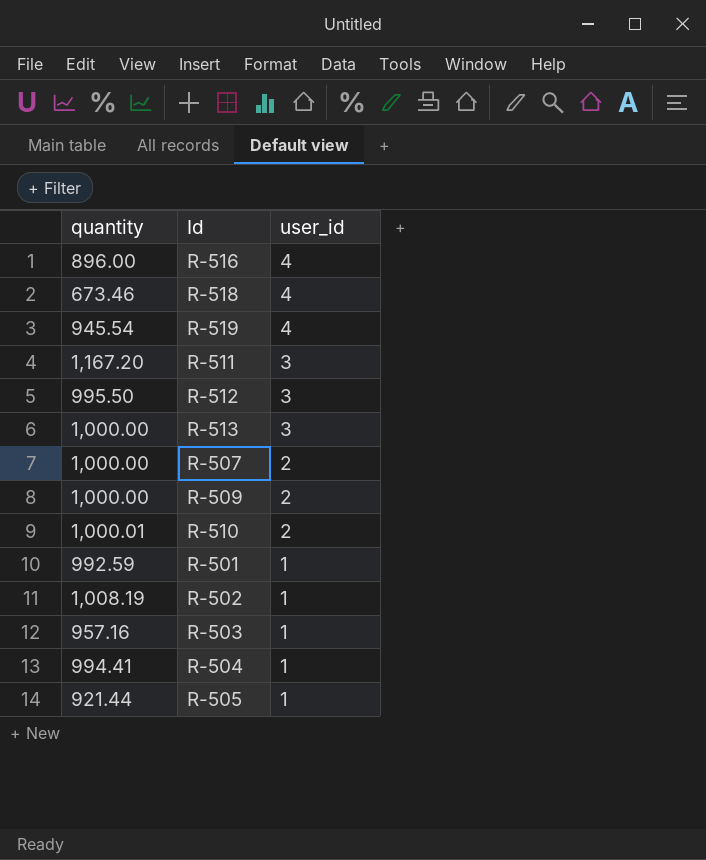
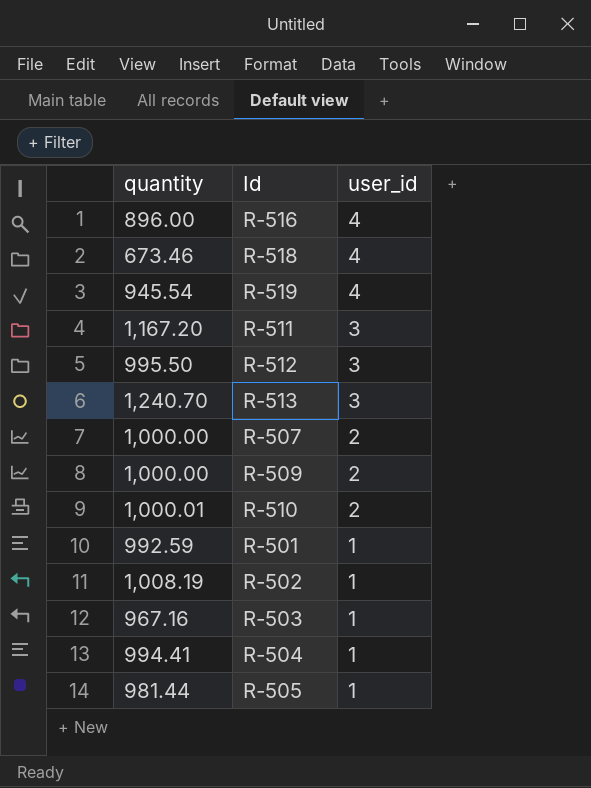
R-513 | quantity: 1,000.00 -> 1,240.70
R-503 | quantity: 957.16 -> 967.16
R-505 | quantity: 921.44 -> 981.44

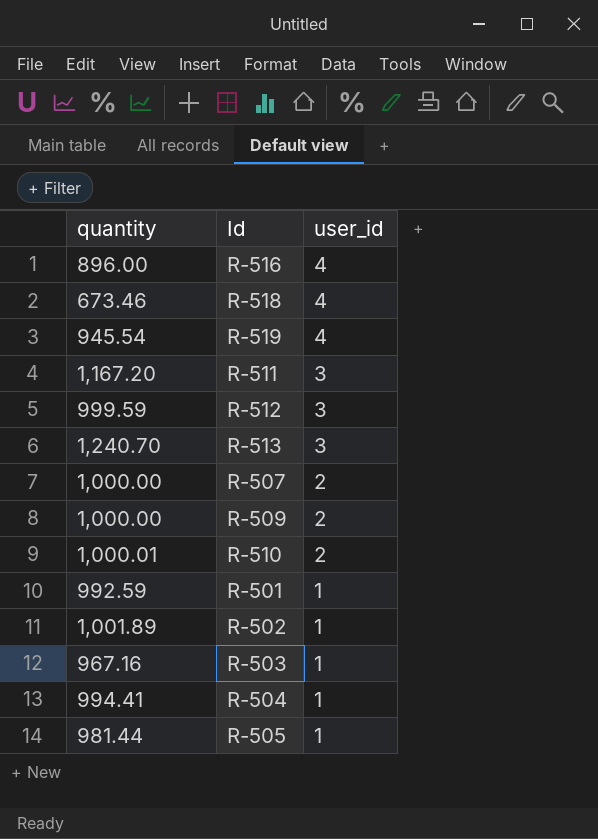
R-512 | quantity: 995.50 -> 999.59
R-502 | quantity: 1,008.19 -> 1,001.89

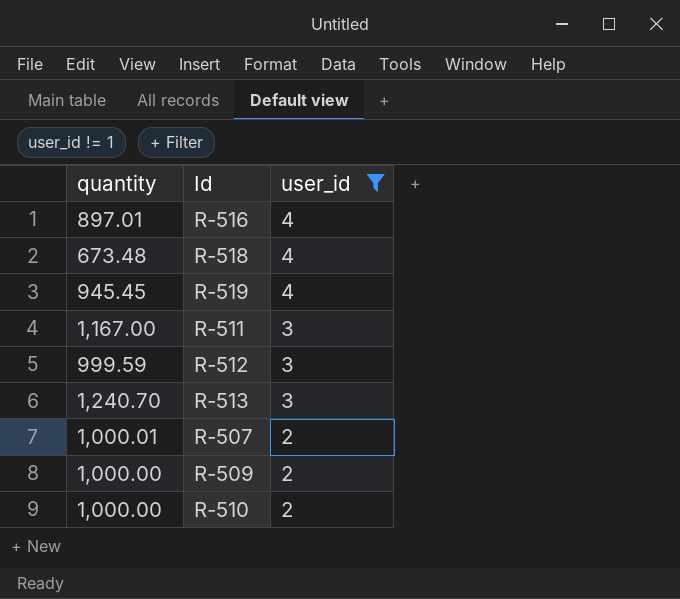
filter: none -> user_id != 1
R-516 | quantity: 896.00 -> 897.01
R-518 | quantity: 673.46 -> 673.48
R-519 | quantity: 945.54 -> 945.45
R-511 | quantity: 1,167.20 -> 1,167.00
R-507 | quantity: 1,000.00 -> 1,000.01
R-510 | quantity: 1,000.01 -> 1,000.00

